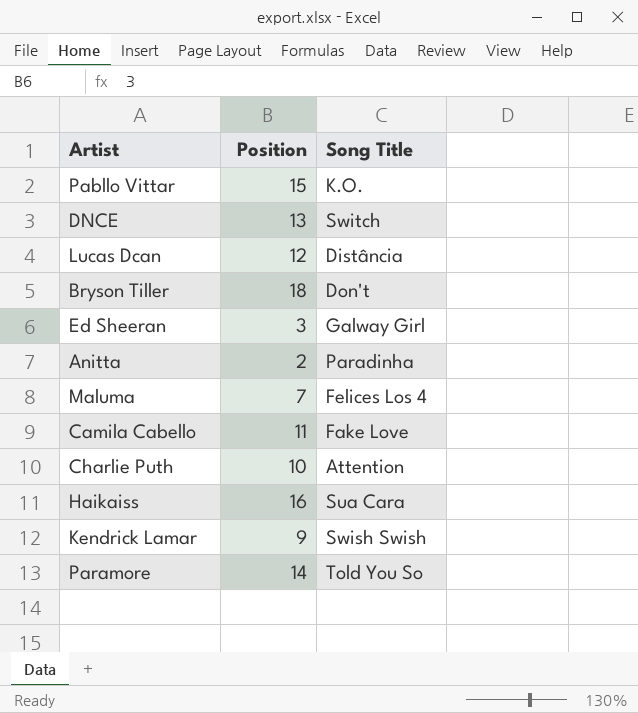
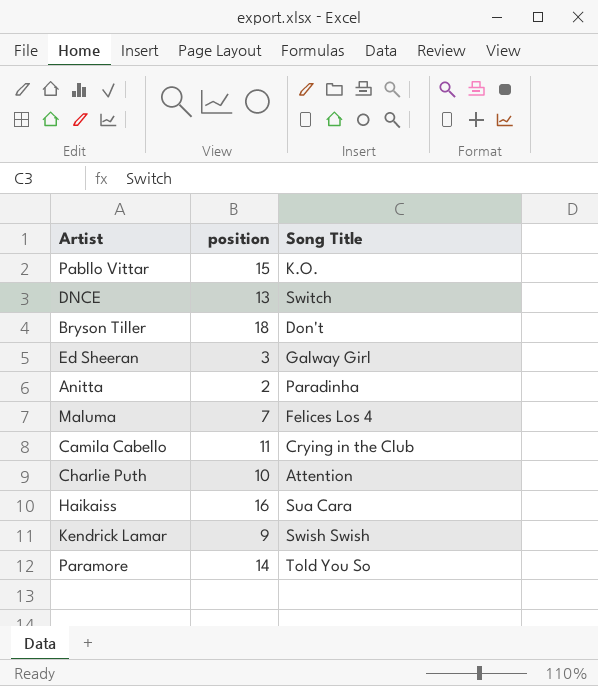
column name: Position -> position
row Lucas Dcan: 12 | Distância -> none
Camila Cabello | Song Title: Fake Love -> Crying in the Club

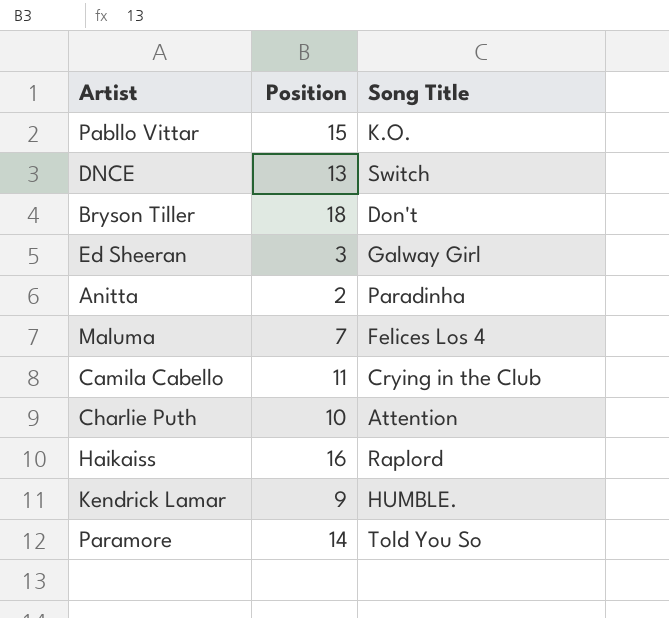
column name: position -> Position
Haikaiss | Song Title: Sua Cara -> Raplord
Kendrick Lamar | Song Title: Swish Swish -> HUMBLE.

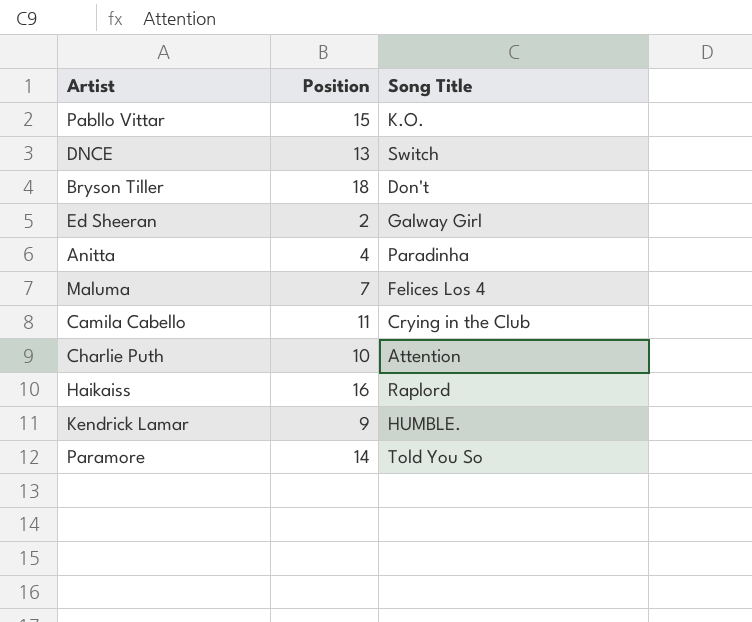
Ed Sheeran | Position: 3 -> 2
Anitta | Position: 2 -> 4

